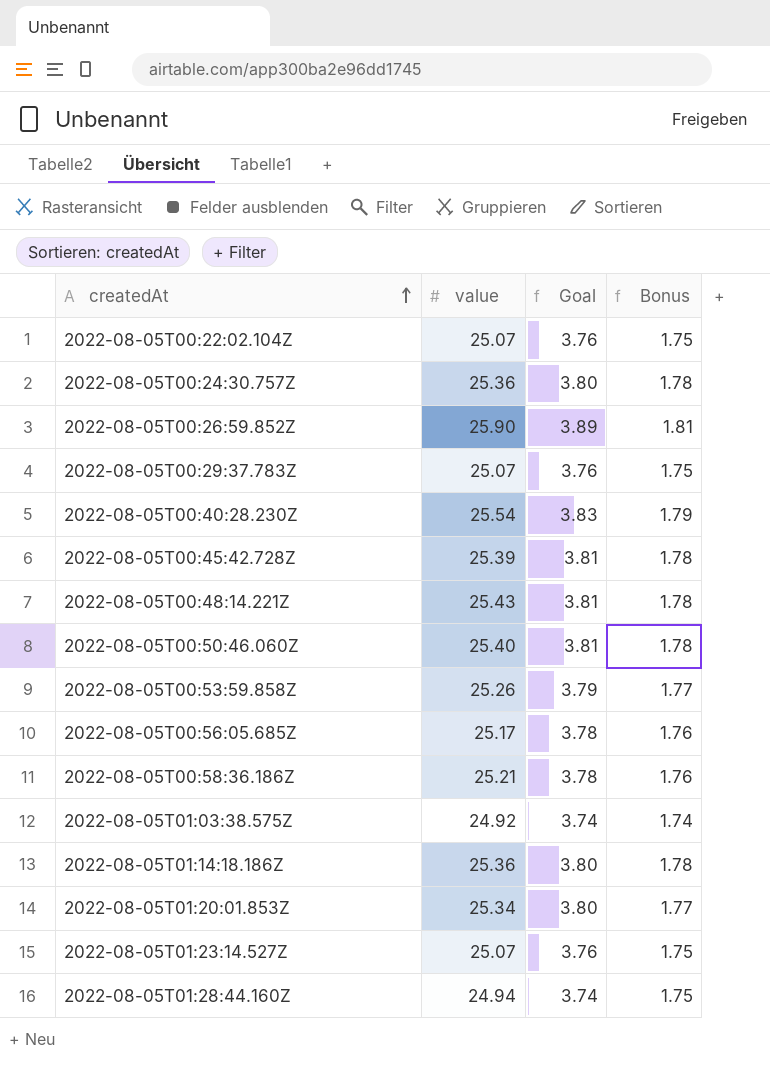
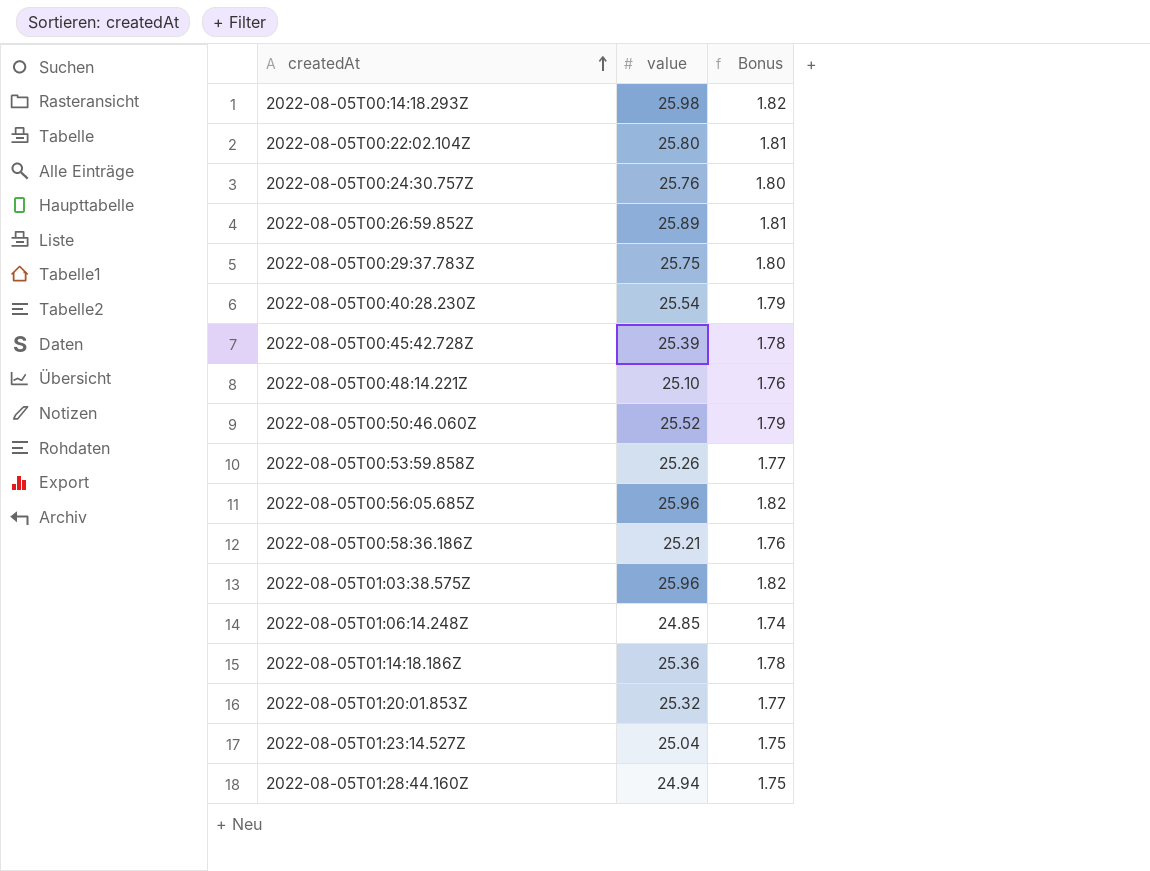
column Goal | formula: [value] * 0.15 -> none
row 2022-08-05T00:14:18.293Z: none -> 25.98 | 1.82
2022-08-05T00:22:02.104Z | value: 25.07 -> 25.80
2022-08-05T00:22:02.104Z | Bonus: 1.75 -> 1.81
2022-08-05T00:24:30.757Z | value: 25.36 -> 25.76
2022-08-05T00:24:30.757Z | Bonus: 1.78 -> 1.80
2022-08-05T00:26:59.852Z | value: 25.90 -> 25.89
2022-08-05T00:29:37.783Z | value: 25.07 -> 25.75
2022-08-05T00:29:37.783Z | Bonus: 1.75 -> 1.80
2022-08-05T00:48:14.221Z | value: 25.43 -> 25.10
2022-08-05T00:48:14.221Z | Bonus: 1.78 -> 1.76
2022-08-05T00:50:46.060Z | value: 25.40 -> 25.52
2022-08-05T00:50:46.060Z | Bonus: 1.78 -> 1.79
2022-08-05T00:56:05.685Z | value: 25.17 -> 25.96
2022-08-05T00:56:05.685Z | Bonus: 1.76 -> 1.82
2022-08-05T01:03:38.575Z | value: 24.92 -> 25.96
2022-08-05T01:03:38.575Z | Bonus: 1.74 -> 1.82
row 2022-08-05T01:06:14.248Z: none -> 24.85 | 1.74
2022-08-05T01:20:01.853Z | value: 25.34 -> 25.32
2022-08-05T01:23:14.527Z | value: 25.07 -> 25.04

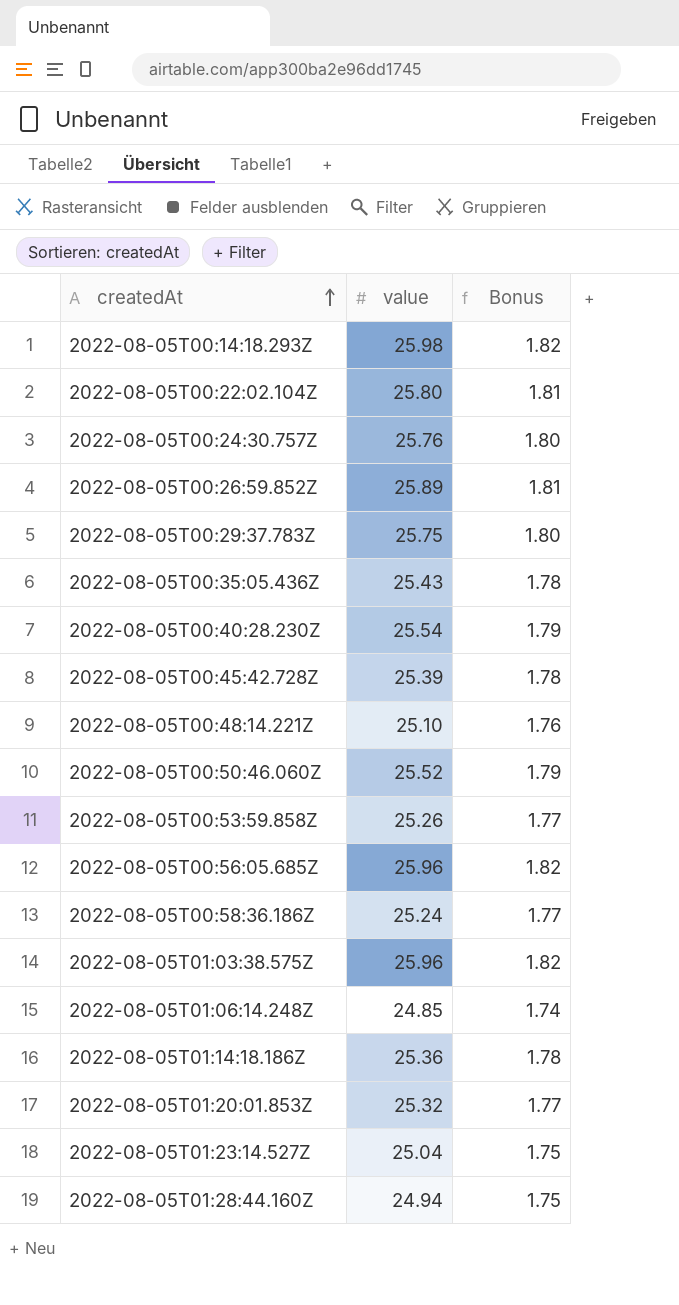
row 2022-08-05T00:35:05.436Z: none -> 25.43 | 1.78
2022-08-05T00:58:36.186Z | value: 25.21 -> 25.24
2022-08-05T00:58:36.186Z | Bonus: 1.76 -> 1.77

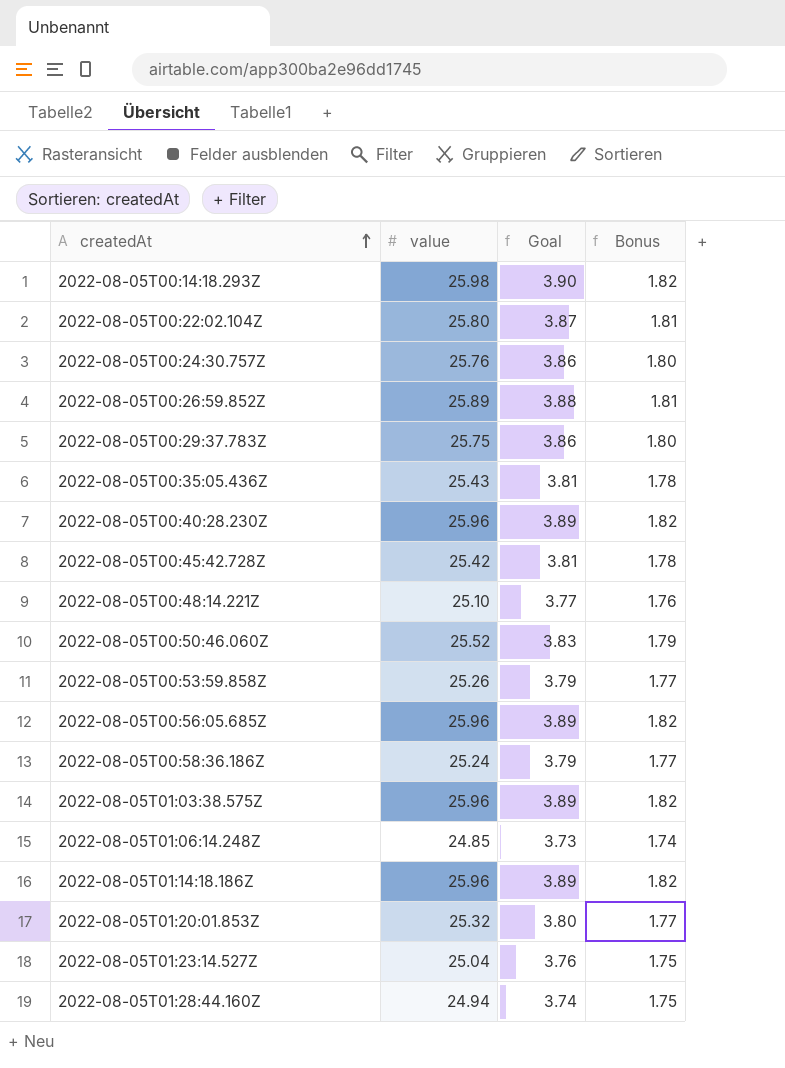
column Goal | formula: none -> [value] * 0.15
2022-08-05T00:40:28.230Z | value: 25.54 -> 25.96
2022-08-05T00:40:28.230Z | Bonus: 1.79 -> 1.82
2022-08-05T00:45:42.728Z | value: 25.39 -> 25.42
2022-08-05T01:14:18.186Z | value: 25.36 -> 25.96
2022-08-05T01:14:18.186Z | Bonus: 1.78 -> 1.82

